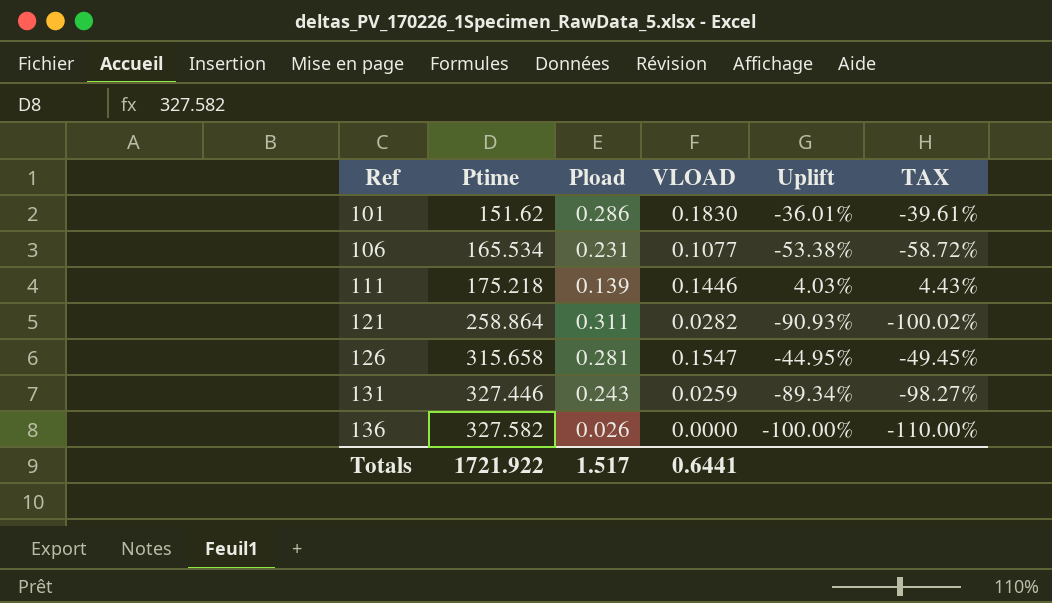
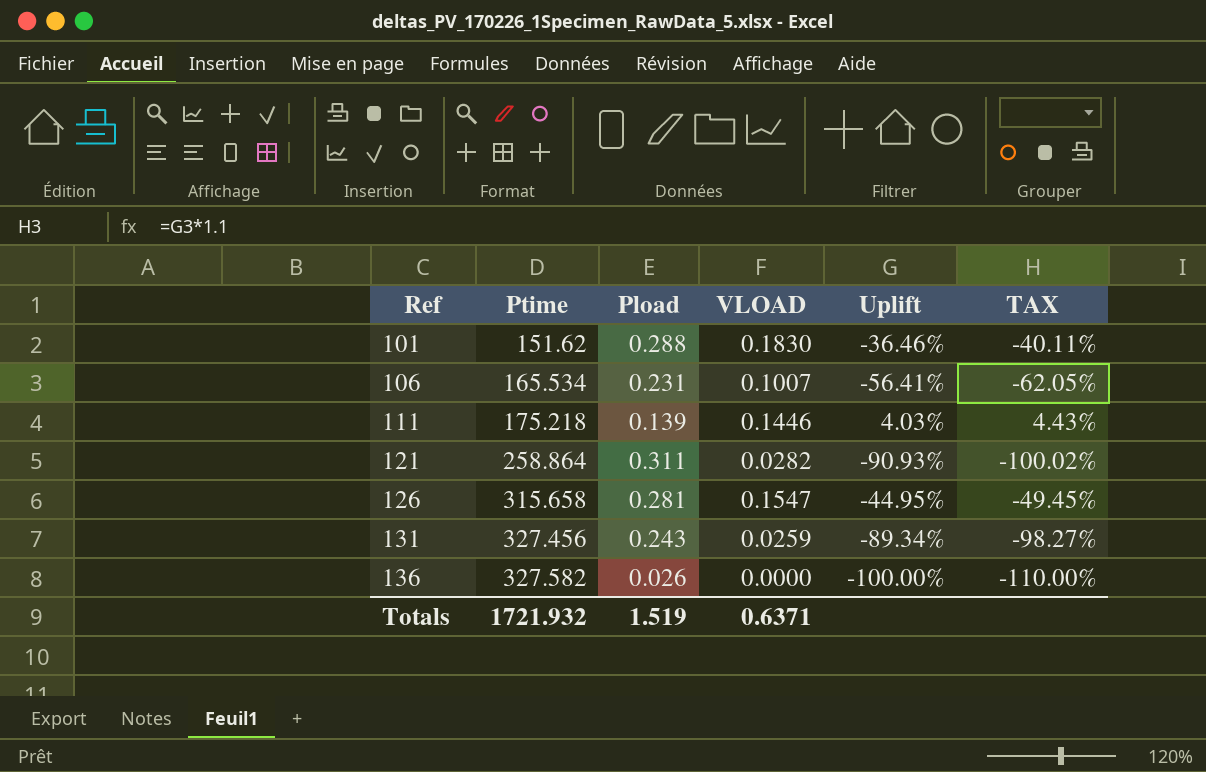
101 | Pload: 0.286 -> 0.288
101 | Uplift: -36.01% -> -36.46%
101 | TAX: -39.61% -> -40.11%
106 | VLOAD: 0.1077 -> 0.1007
106 | Uplift: -53.38% -> -56.41%
106 | TAX: -58.72% -> -62.05%
131 | Ptime: 327.446 -> 327.456
Totals | Ptime: 1721.922 -> 1721.932
Totals | Pload: 1.517 -> 1.519
Totals | VLOAD: 0.6441 -> 0.6371

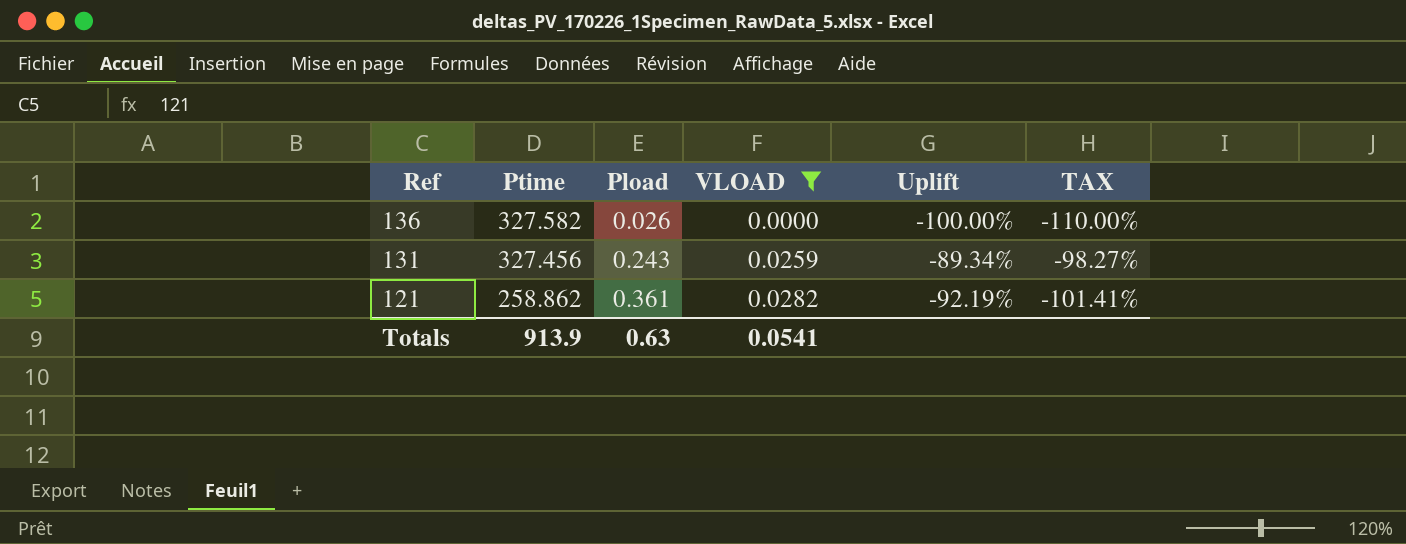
filter: none -> VLOAD <= 0.0282
row order: Ref ascending -> Ref descending
121 | Ptime: 258.864 -> 258.862
121 | Pload: 0.311 -> 0.361
121 | Uplift: -90.93% -> -92.19%
121 | TAX: -100.02% -> -101.41%
Totals | Ptime: 1721.932 -> 913.9
Totals | Pload: 1.519 -> 0.63
Totals | VLOAD: 0.6371 -> 0.0541

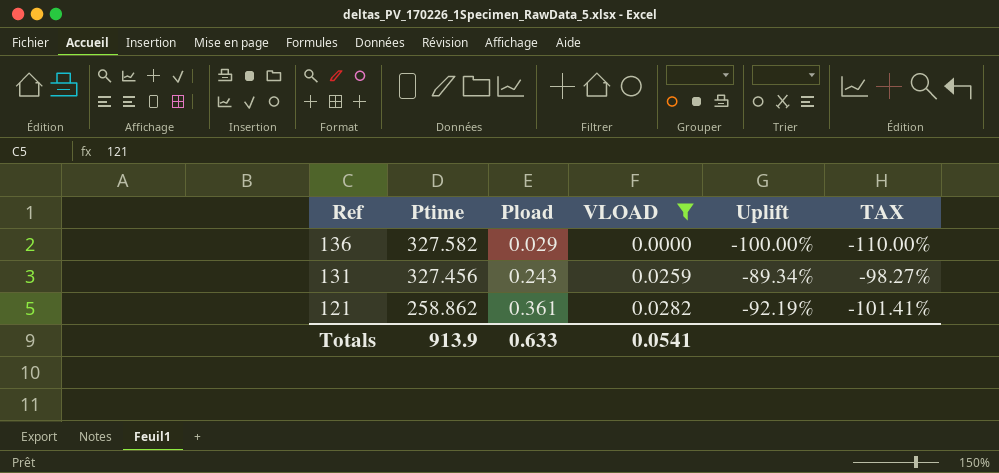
136 | Pload: 0.026 -> 0.029
Totals | Pload: 0.63 -> 0.633

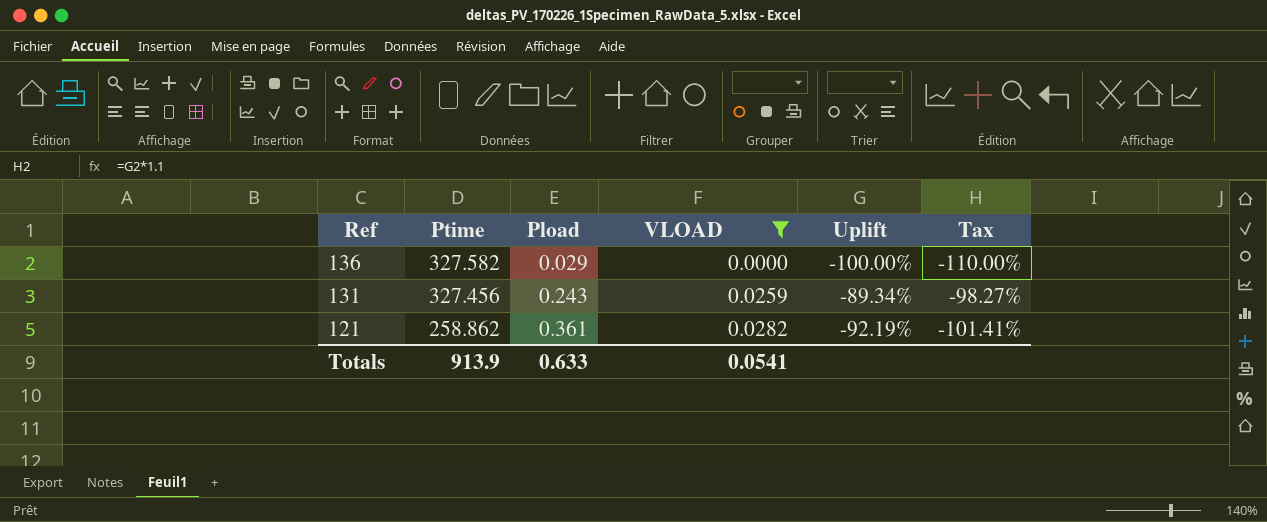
column name: TAX -> Tax

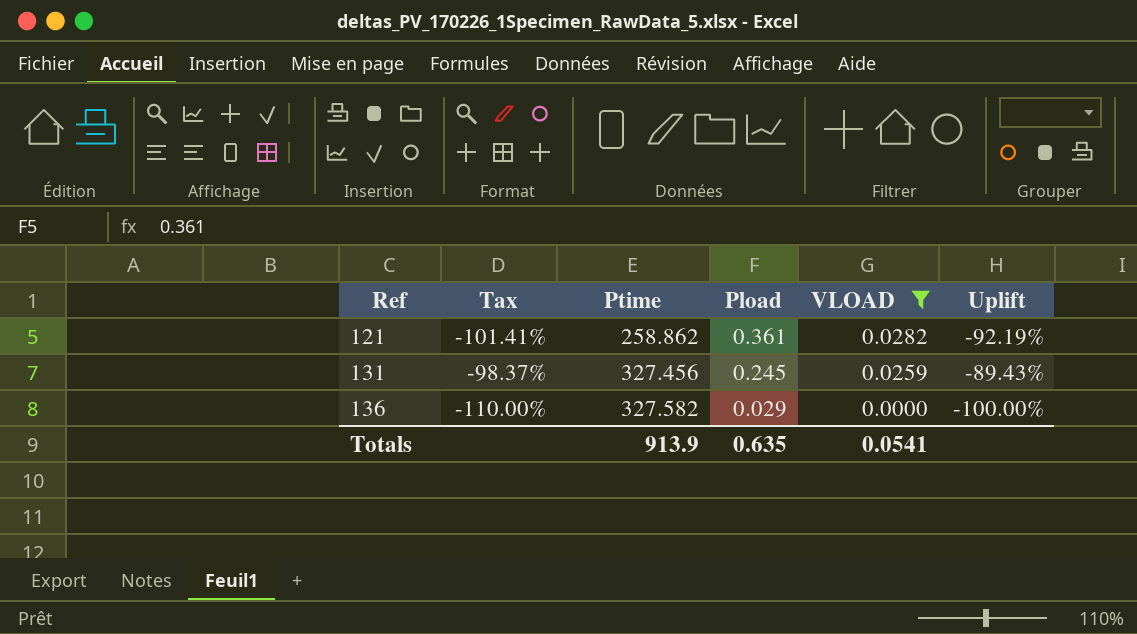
row order: Ref descending -> Ref ascending
column Tax | position: 6 -> 2
131 | Tax: -98.27% -> -98.37%
131 | Pload: 0.243 -> 0.245
131 | Uplift: -89.34% -> -89.43%
Totals | Pload: 0.633 -> 0.635

